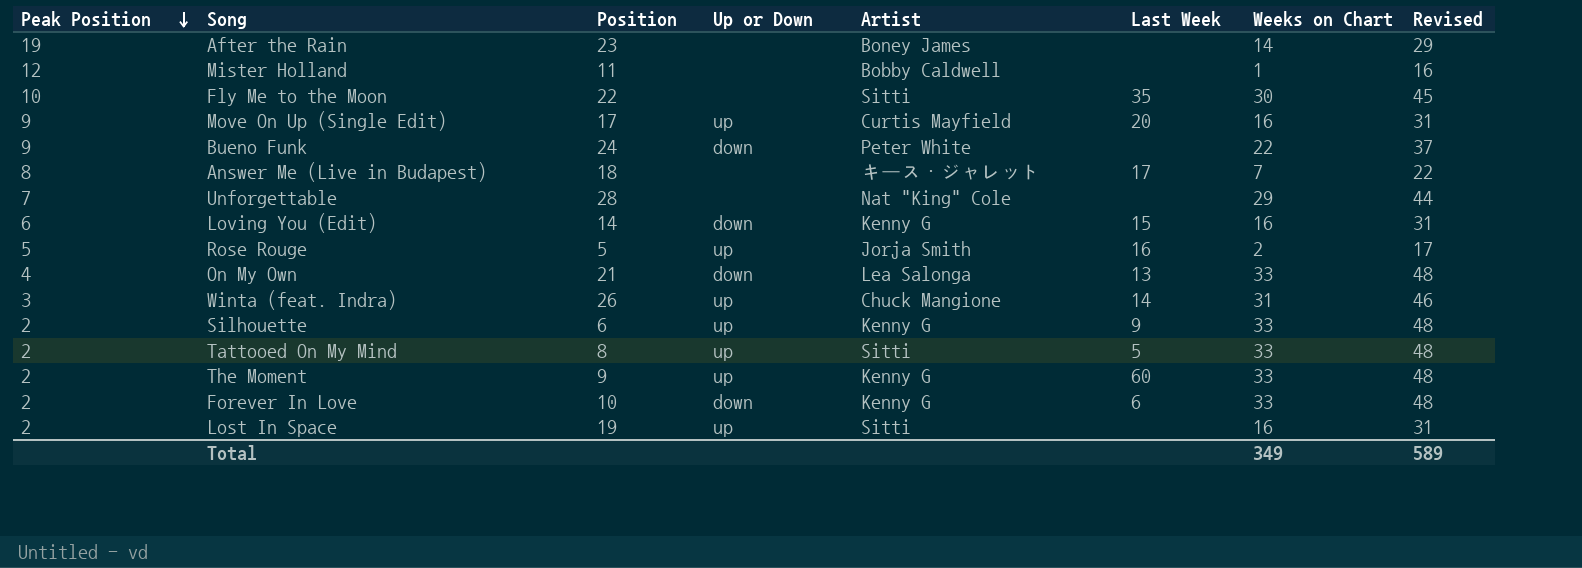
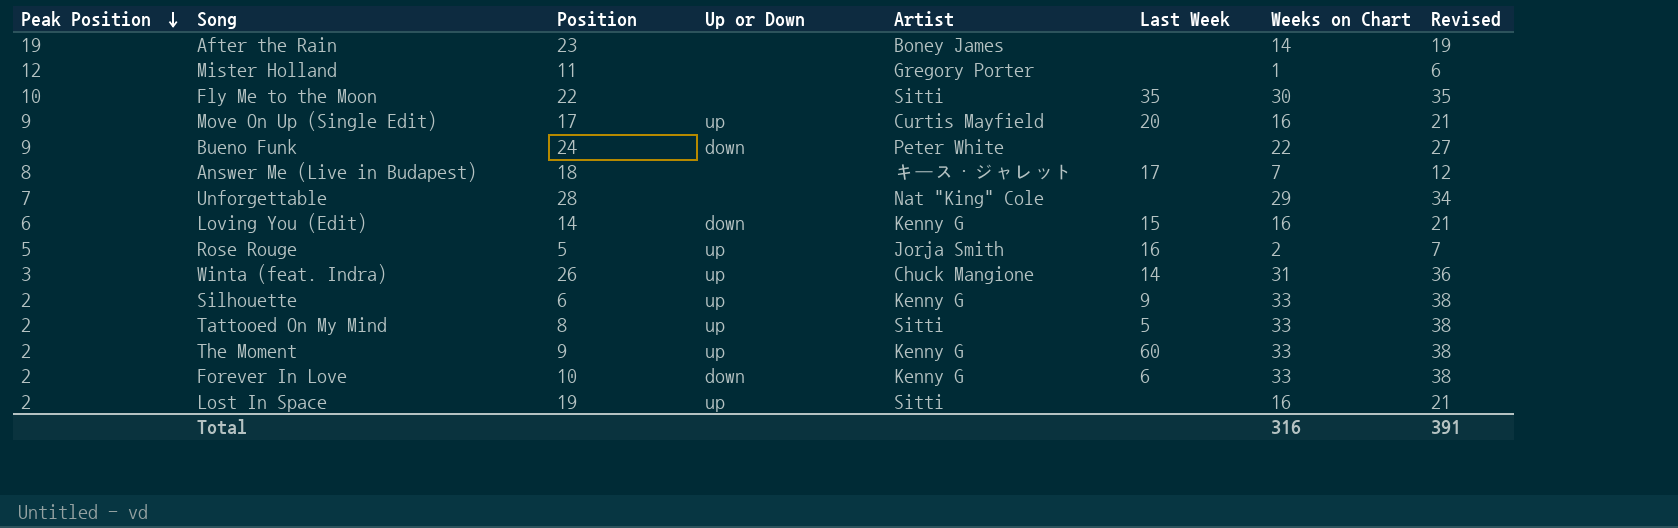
column Revised | formula: [Weeks on Chart] + 15 -> [Weeks on Chart] + 5
row On My Own: 4 | 21 | down | Lea Salonga | 13 | 33 | 48 -> none
Mister Holland | Artist: Bobby Caldwell -> Gregory Porter
Total | Weeks on Chart: 349 -> 316
Total | Revised: 589 -> 391

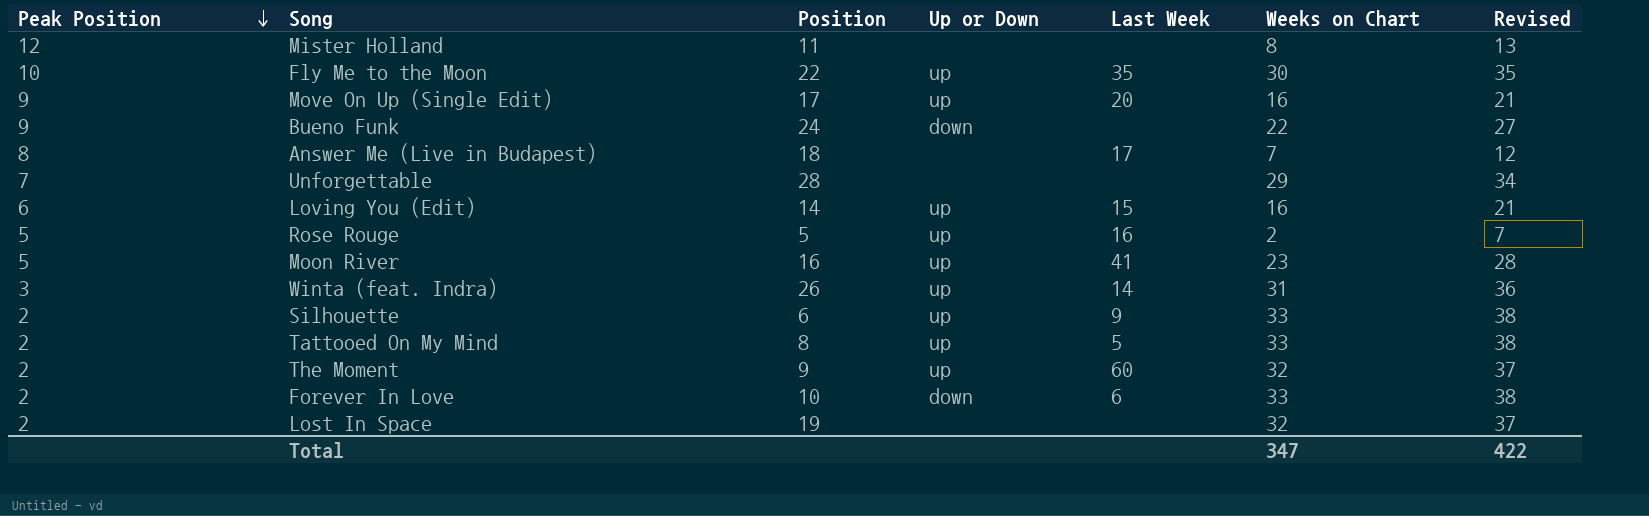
column Artist | position: 5 -> none
row After the Rain: 19 | 23 | none | Boney James | none | 14 | 19 -> none
Mister Holland | Weeks on Chart: 1 -> 8
Mister Holland | Revised: 6 -> 13
Fly Me to the Moon | Up or Down: none -> up
Loving You (Edit) | Up or Down: down -> up
row Moon River: none -> 5 | 16 | up | 41 | 23 | 28
The Moment | Weeks on Chart: 33 -> 32
The Moment | Revised: 38 -> 37
Lost In Space | Up or Down: up -> none
Lost In Space | Weeks on Chart: 16 -> 32
Lost In Space | Revised: 21 -> 37
Total | Weeks on Chart: 316 -> 347
Total | Revised: 391 -> 422

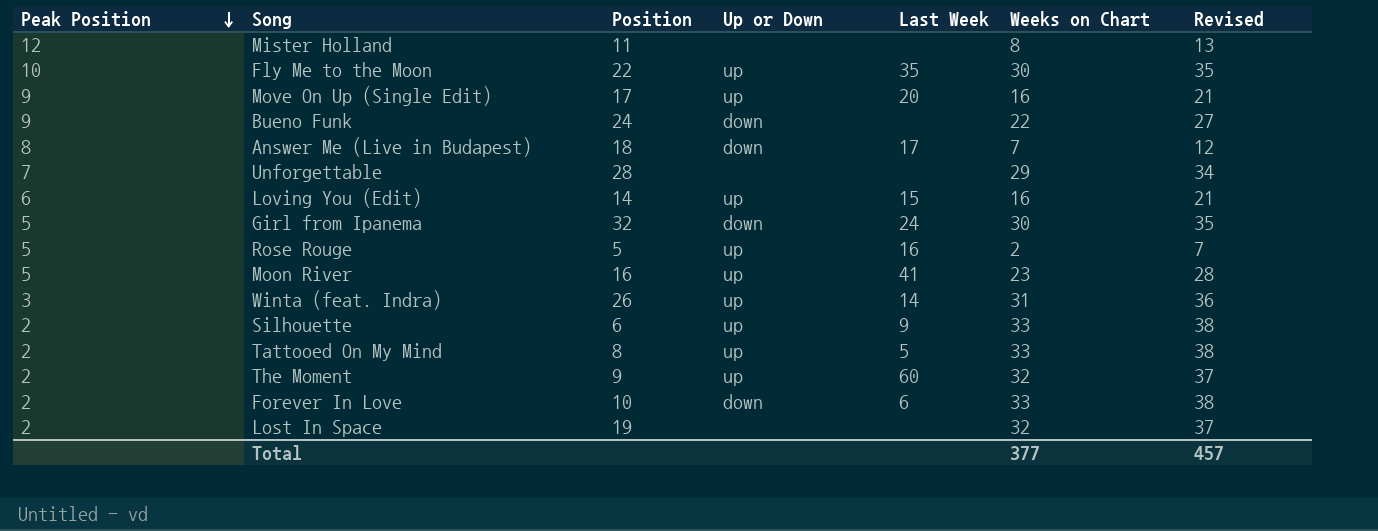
Answer Me (Live in Budapest) | Up or Down: none -> down
row Girl from Ipanema: none -> 5 | 32 | down | 24 | 30 | 35
Total | Weeks on Chart: 347 -> 377
Total | Revised: 422 -> 457

